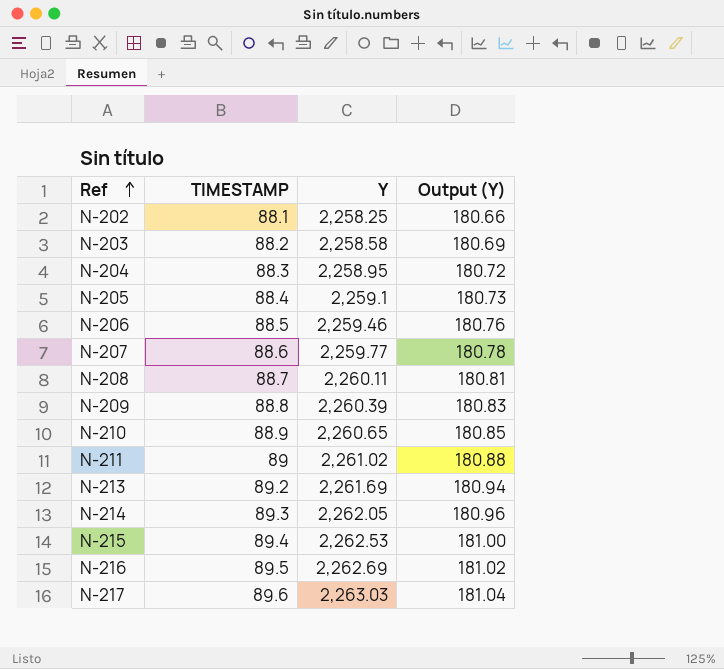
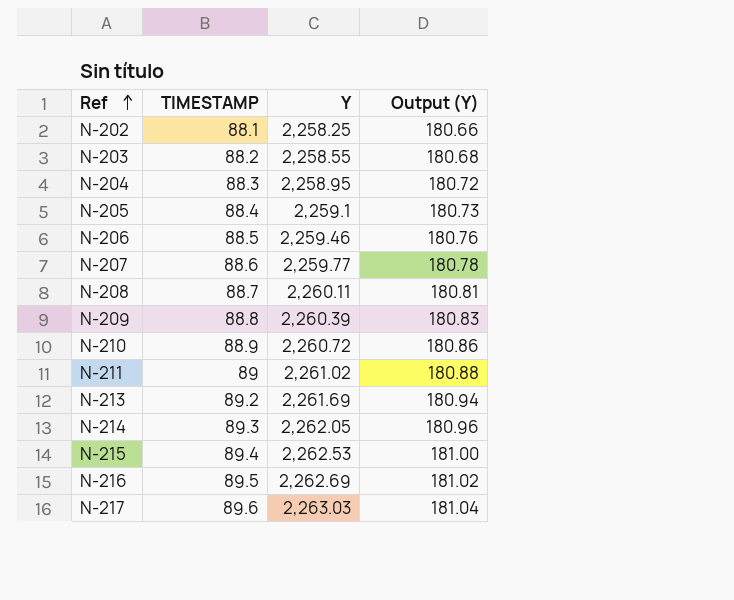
N-203 | Y: 2,258.58 -> 2,258.55
N-203 | Output (Y): 180.69 -> 180.68
N-210 | Y: 2,260.65 -> 2,260.72
N-210 | Output (Y): 180.85 -> 180.86

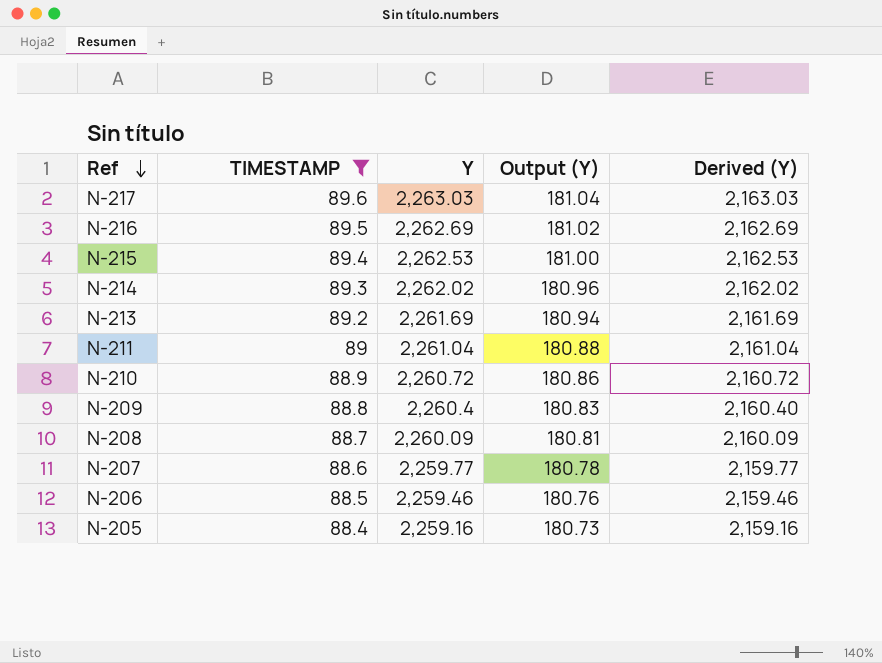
filter: none -> TIMESTAMP >= 88.4
row order: Ref ascending -> Ref descending
column Derived (Y) | formula: none -> [Y] - 100
N-214 | Y: 2,262.05 -> 2,262.02
N-211 | Y: 2,261.02 -> 2,261.04
N-209 | Y: 2,260.39 -> 2,260.4
N-208 | Y: 2,260.11 -> 2,260.09
N-205 | Y: 2,259.1 -> 2,259.16

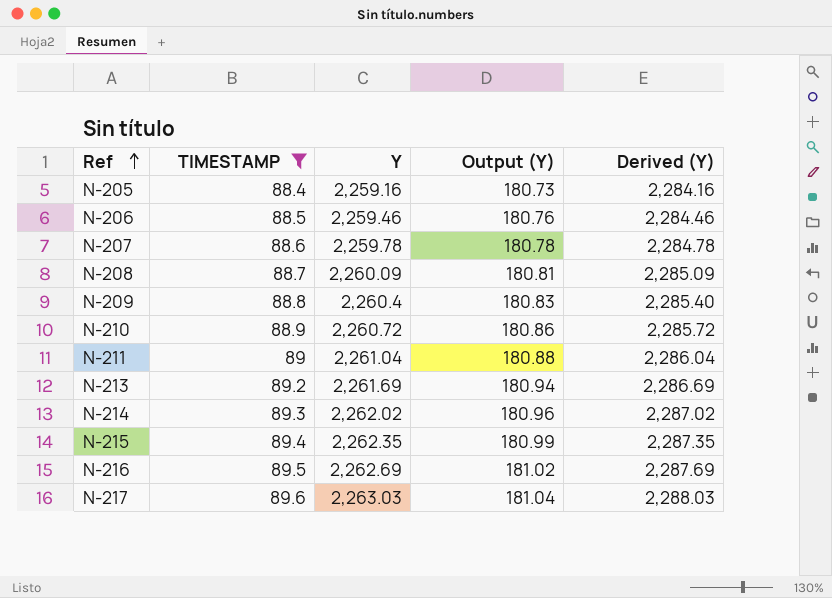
row order: Ref descending -> Ref ascending
column Derived (Y) | formula: [Y] - 100 -> [Y] + 25
N-207 | Y: 2,259.77 -> 2,259.78
N-215 | Y: 2,262.53 -> 2,262.35
N-215 | Output (Y): 181.00 -> 180.99

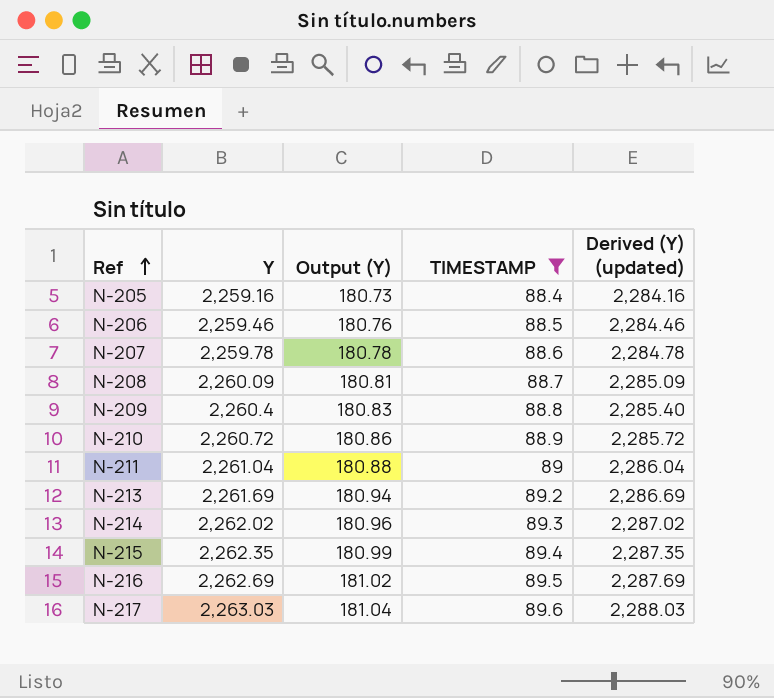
column TIMESTAMP | position: 2 -> 4
column name: Derived (Y) -> Derived (Y) (updated)

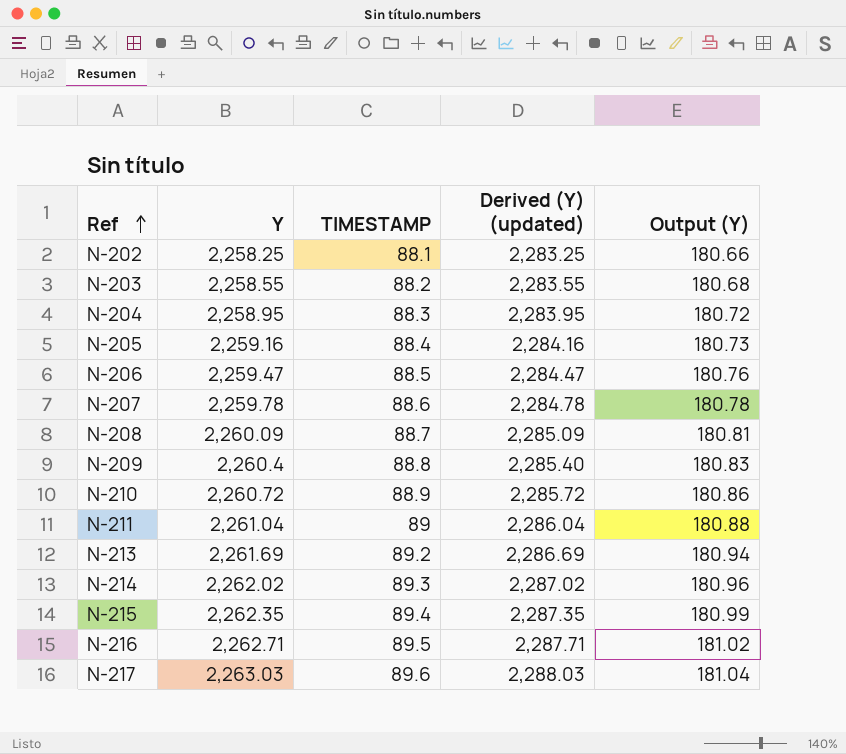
filter: TIMESTAMP >= 88.4 -> none
column Output (Y) | position: 3 -> 5
N-206 | Y: 2,259.46 -> 2,259.47
N-206 | Derived (Y) (updated): 2,284.46 -> 2,284.47
N-216 | Y: 2,262.69 -> 2,262.71
N-216 | Derived (Y) (updated): 2,287.69 -> 2,287.71

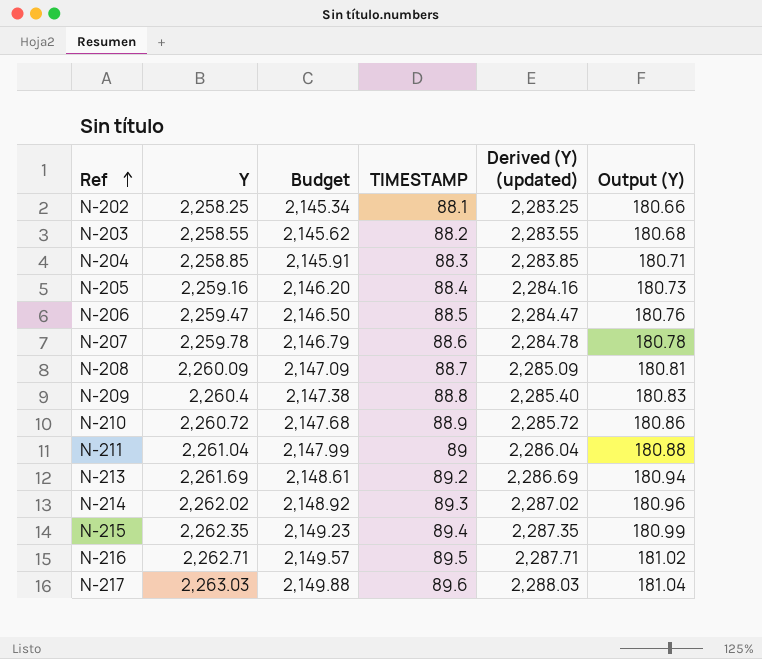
column Budget | formula: none -> [Y] * 0.95
N-204 | Y: 2,258.95 -> 2,258.85
N-204 | Derived (Y) (updated): 2,283.95 -> 2,283.85
N-204 | Output (Y): 180.72 -> 180.71

